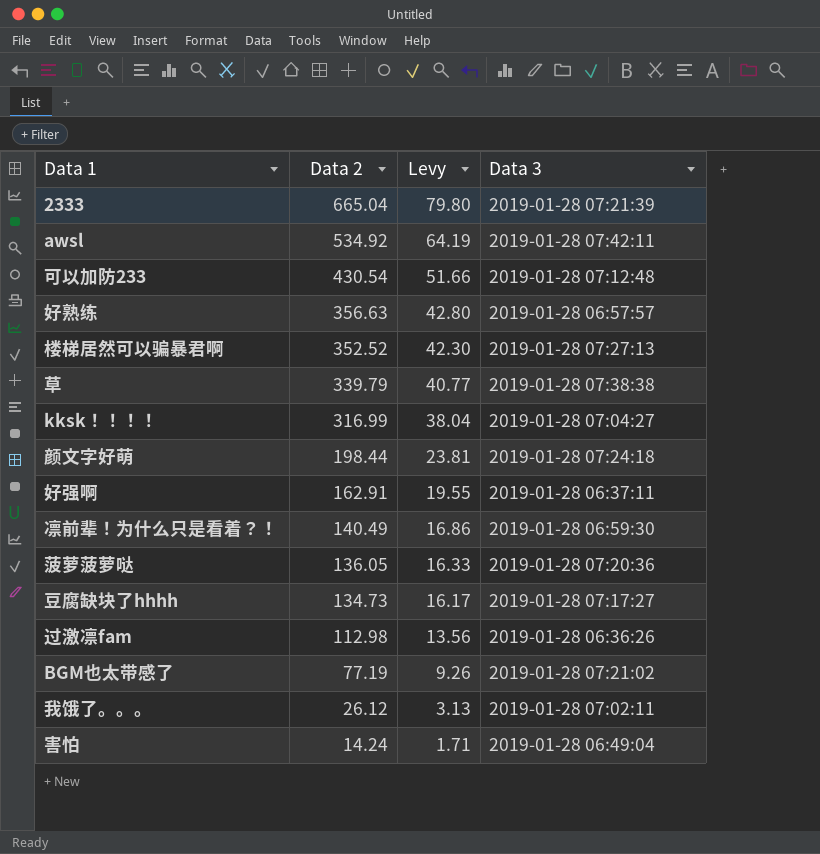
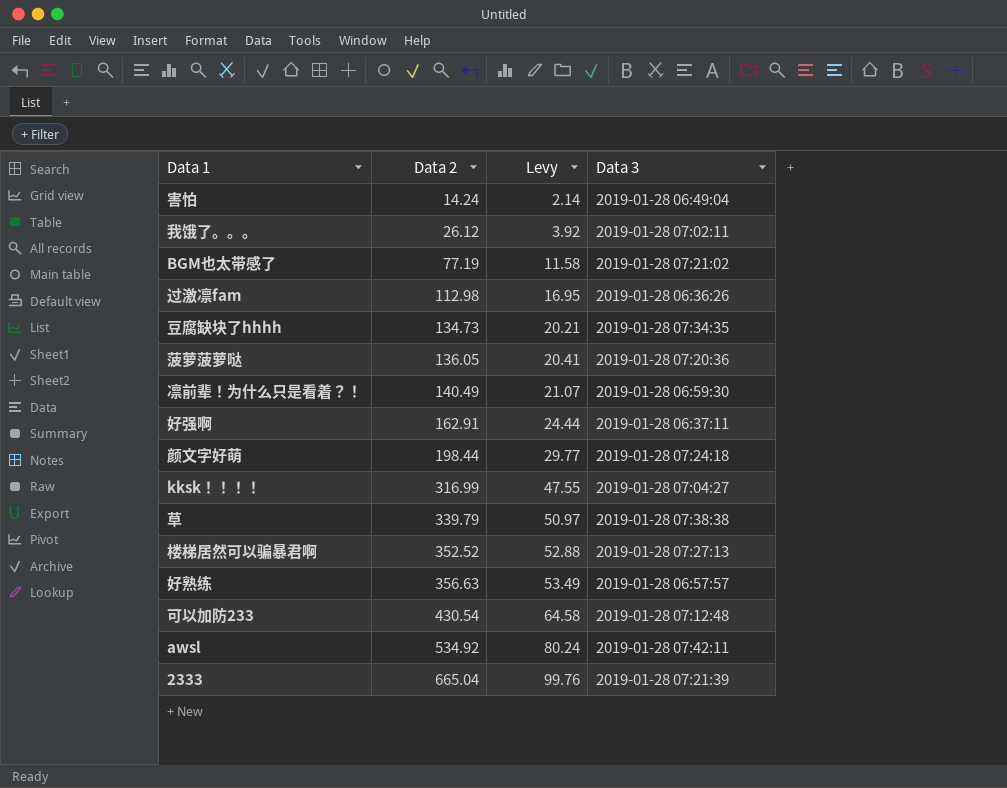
row order: Data 2 descending -> Data 2 ascending
column Levy | formula: [Data 2] * 0.12 -> [Data 2] * 0.15
豆腐缺块了hhhh | Data 3: 2019-01-28 07:17:27 -> 2019-01-28 07:34:35

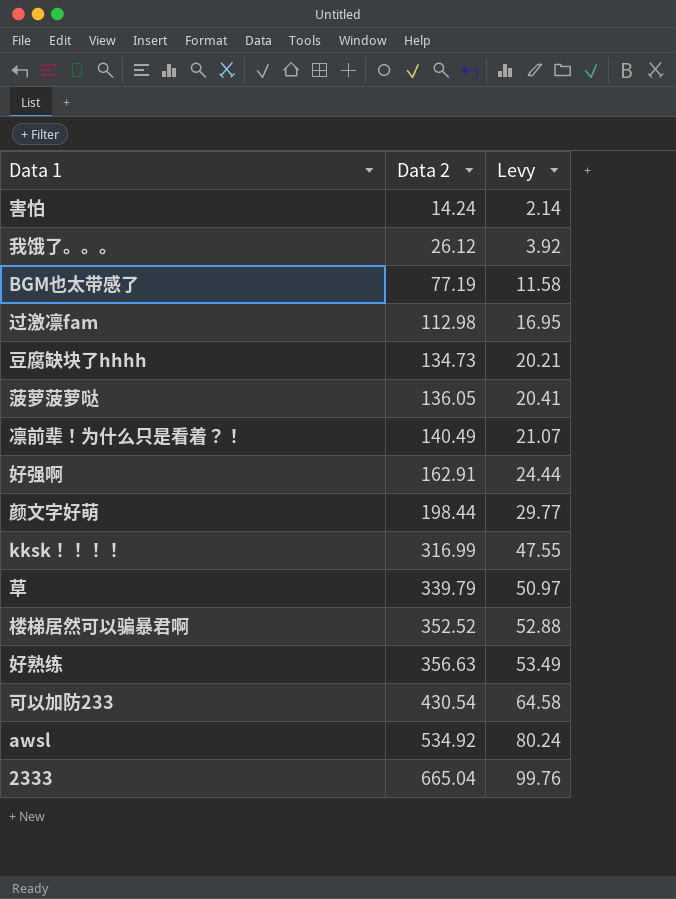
column Data 3 | position: 4 -> none

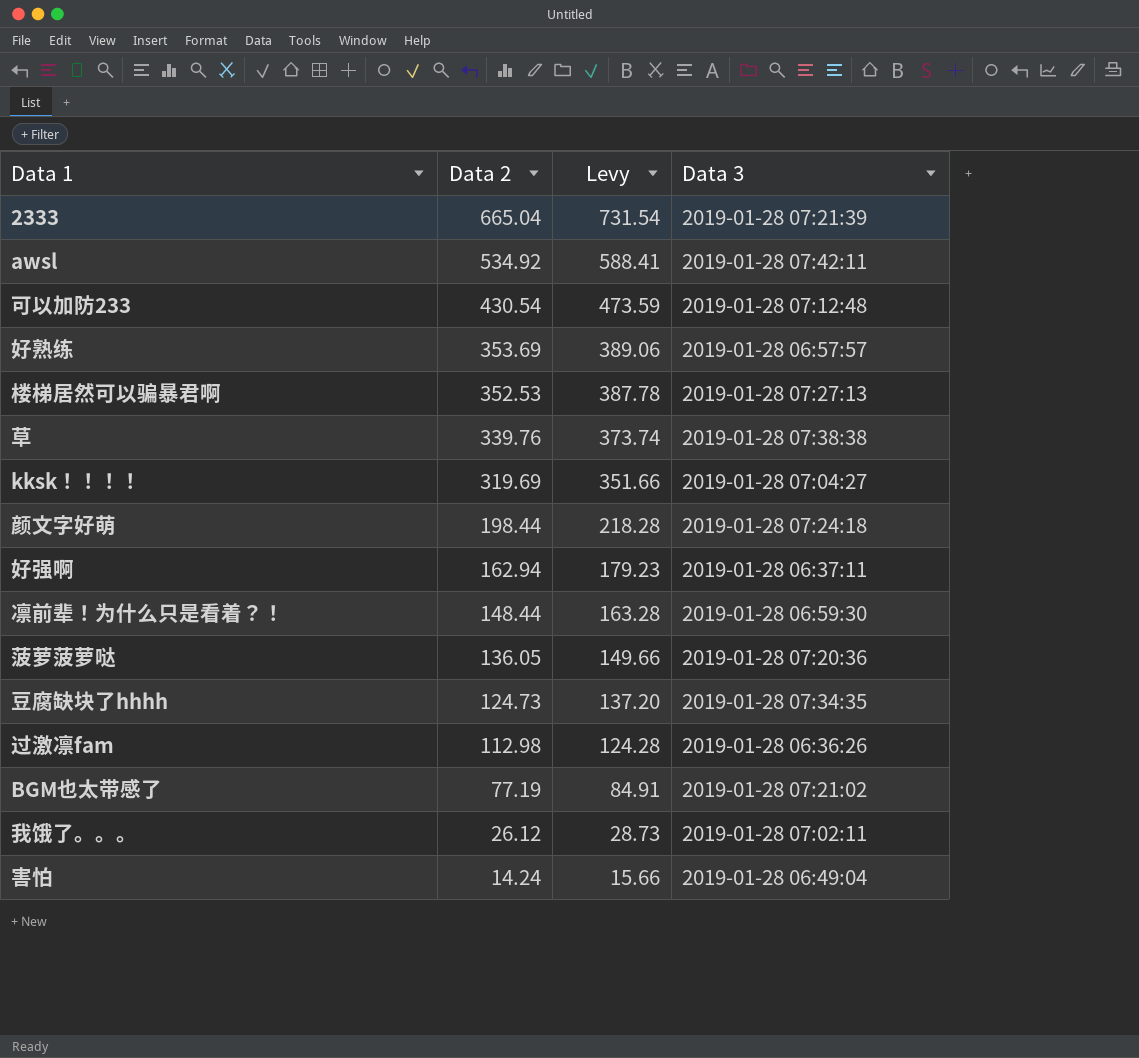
row order: Data 2 ascending -> Data 2 descending
column Levy | formula: [Data 2] * 0.15 -> [Data 2] * 1.1
column Data 3 | position: none -> 4
好熟练 | Data 2: 356.63 -> 353.69
楼梯居然可以骗暴君啊 | Data 2: 352.52 -> 352.53
草 | Data 2: 339.79 -> 339.76
kksk！！！！ | Data 2: 316.99 -> 319.69
好强啊 | Data 2: 162.91 -> 162.94
凛前辈！为什么只是看着？！ | Data 2: 140.49 -> 148.44
豆腐缺块了hhhh | Data 2: 134.73 -> 124.73

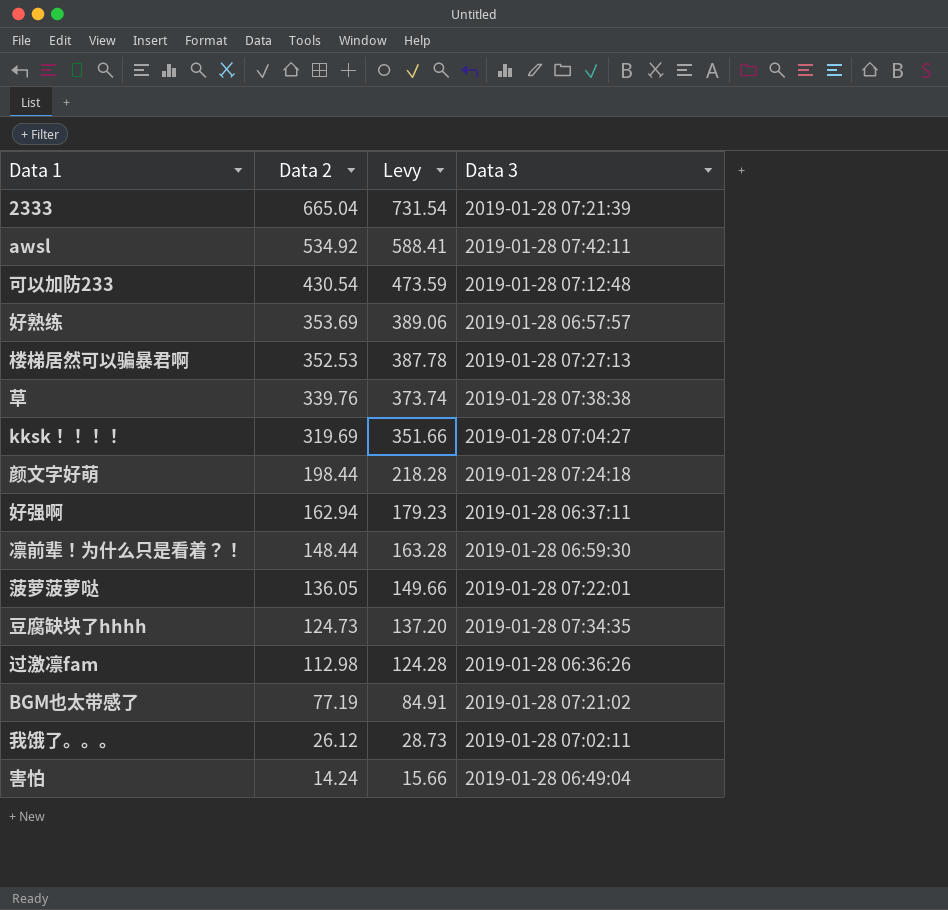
菠萝菠萝哒 | Data 3: 2019-01-28 07:20:36 -> 2019-01-28 07:22:01

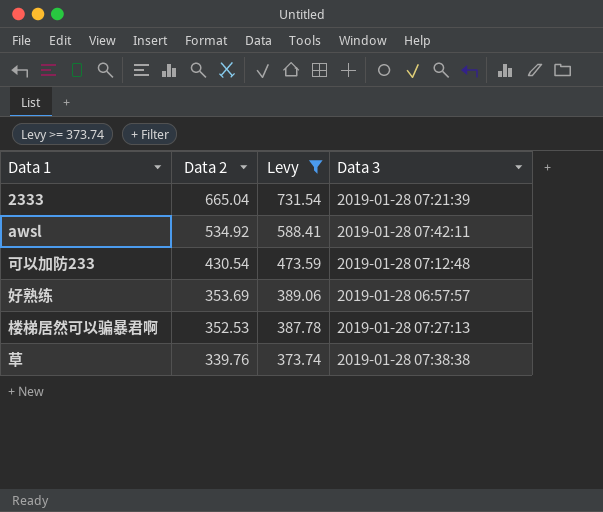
filter: none -> Levy >= 373.74

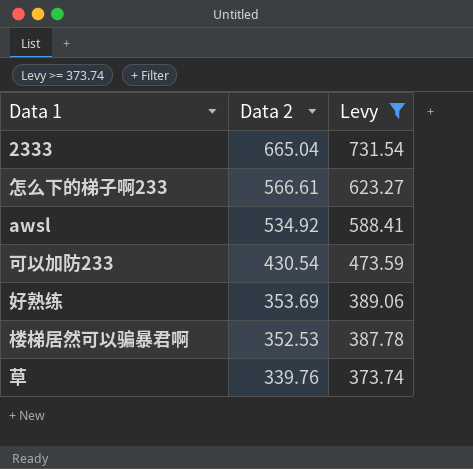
column Data 3 | position: 4 -> none
row 怎么下的梯子啊233: none -> 566.61 | 623.27

